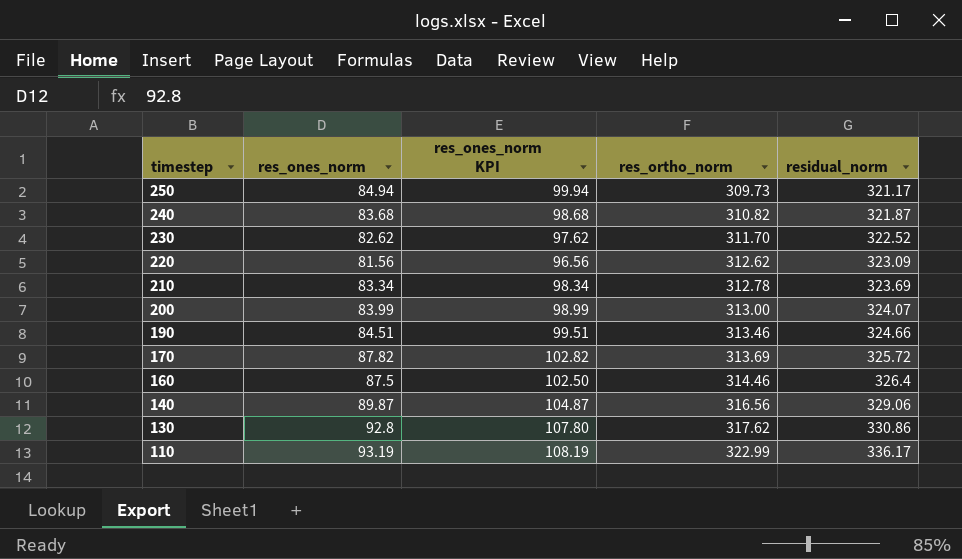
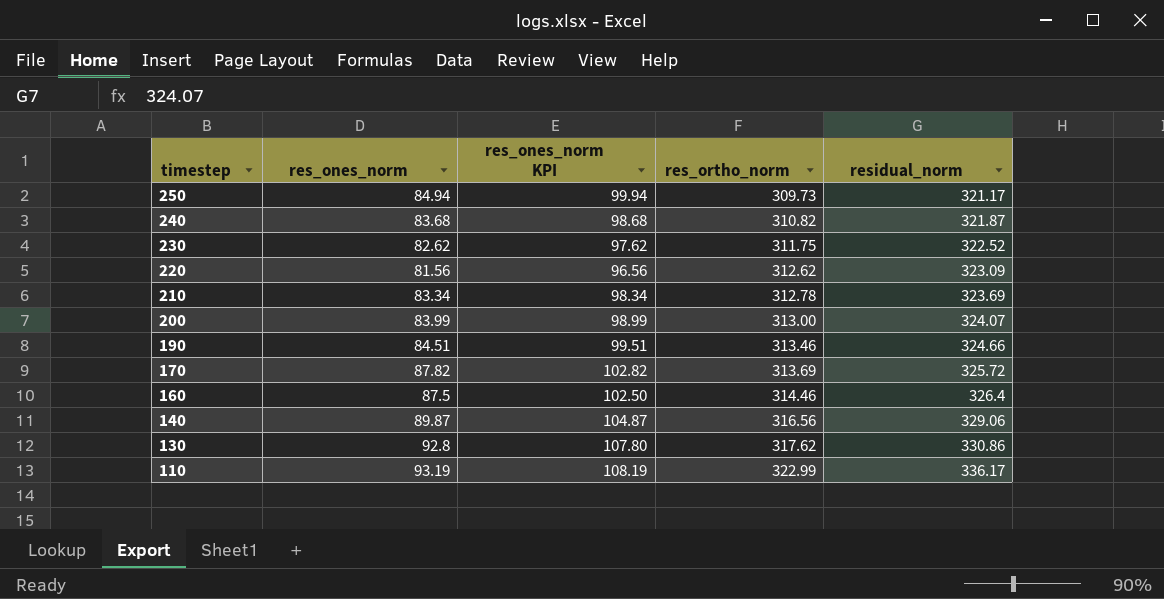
230 | res_ortho_norm: 311.70 -> 311.75

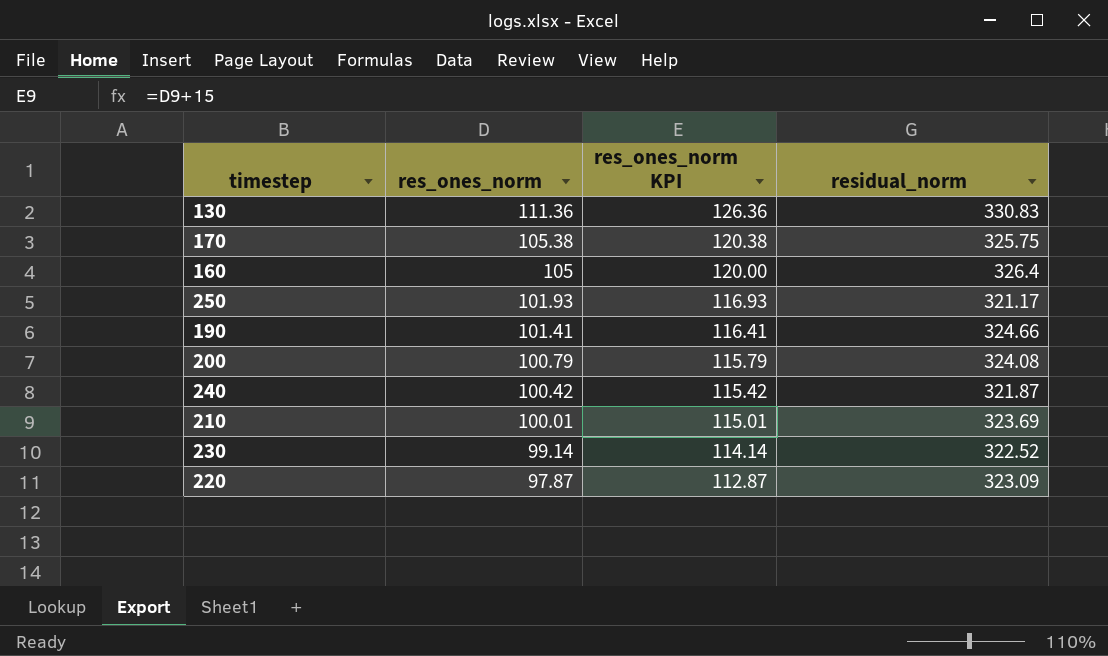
row order: timestep descending -> res_ones_norm descending
column res_ortho_norm | position: 4 -> none
row 140: 89.87 | 104.87 | 316.56 | 329.06 -> none
row 110: 93.19 | 108.19 | 322.99 | 336.17 -> none
130 | res_ones_norm: 92.8 -> 111.36
130 | res_ones_norm KPI: 107.80 -> 126.36
130 | residual_norm: 330.86 -> 330.83
170 | res_ones_norm: 87.82 -> 105.38
170 | res_ones_norm KPI: 102.82 -> 120.38
170 | residual_norm: 325.72 -> 325.75
160 | res_ones_norm: 87.5 -> 105
160 | res_ones_norm KPI: 102.50 -> 120.00
250 | res_ones_norm: 84.94 -> 101.93
250 | res_ones_norm KPI: 99.94 -> 116.93
190 | res_ones_norm: 84.51 -> 101.41
190 | res_ones_norm KPI: 99.51 -> 116.41
200 | res_ones_norm: 83.99 -> 100.79
200 | res_ones_norm KPI: 98.99 -> 115.79
200 | residual_norm: 324.07 -> 324.08
240 | res_ones_norm: 83.68 -> 100.42
240 | res_ones_norm KPI: 98.68 -> 115.42
210 | res_ones_norm: 83.34 -> 100.01
210 | res_ones_norm KPI: 98.34 -> 115.01
230 | res_ones_norm: 82.62 -> 99.14
230 | res_ones_norm KPI: 97.62 -> 114.14
220 | res_ones_norm: 81.56 -> 97.87
220 | res_ones_norm KPI: 96.56 -> 112.87

